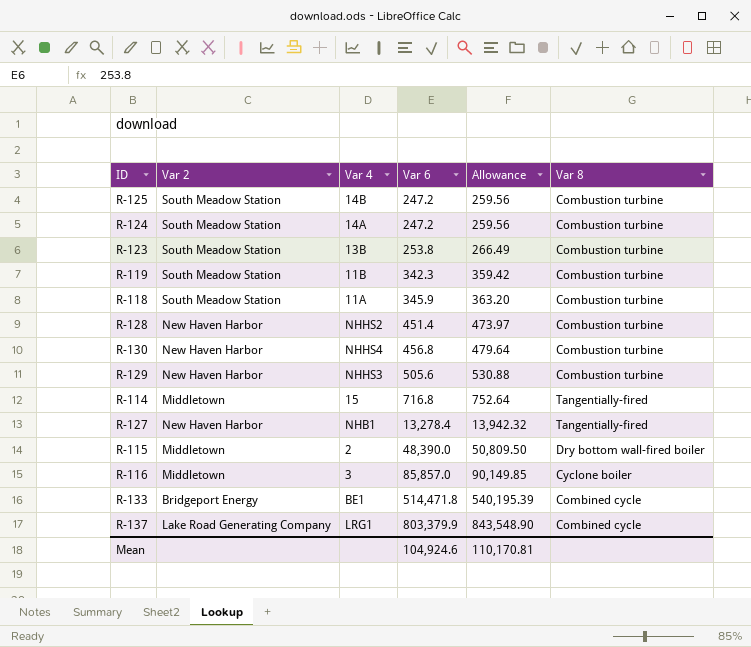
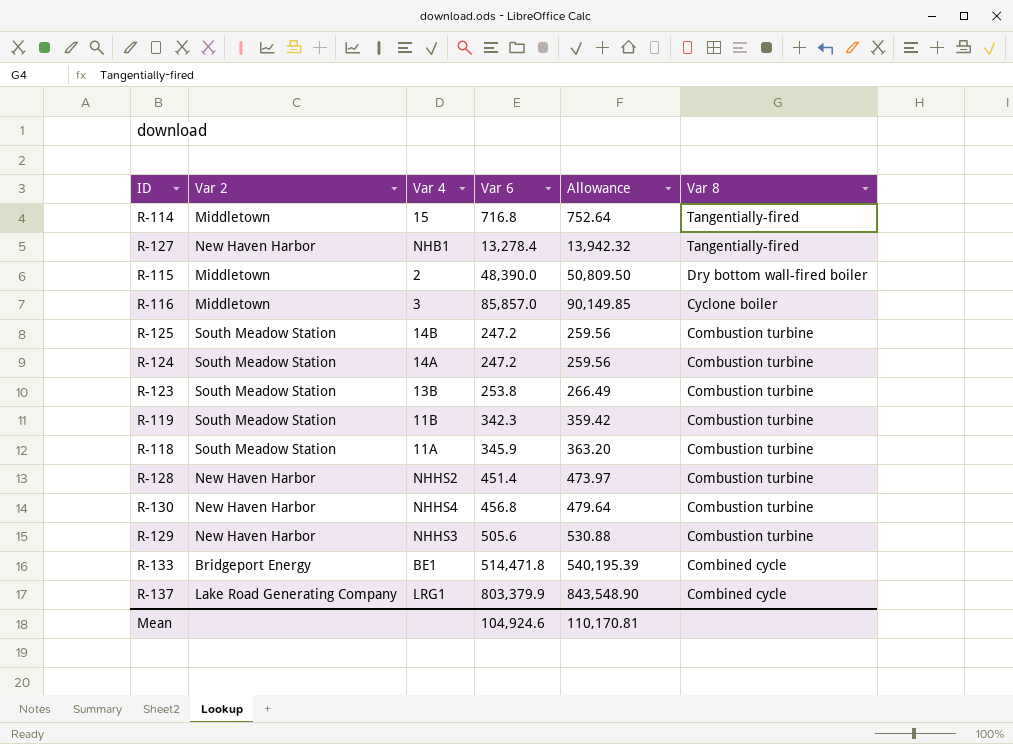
row order: Var 6 ascending -> Var 8 descending

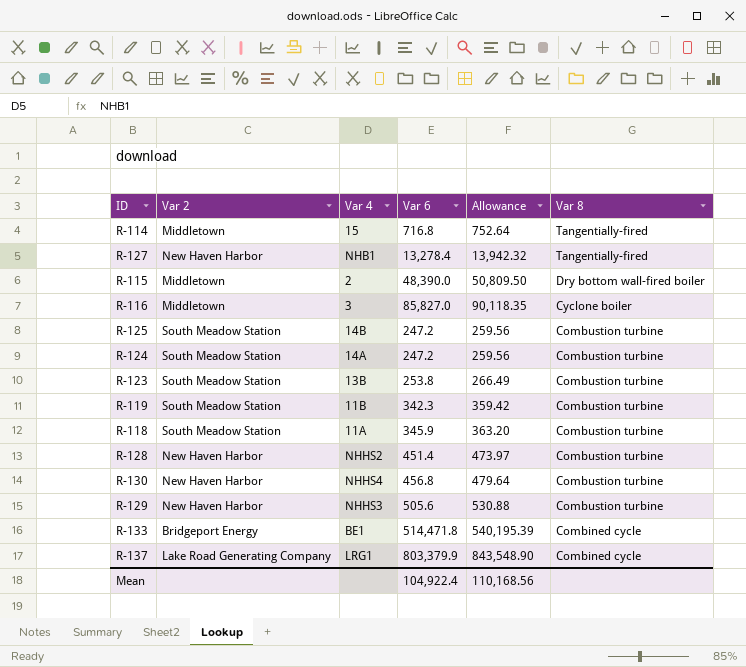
R-116 | Var 6: 85,857.0 -> 85,827.0
R-116 | Allowance: 90,149.85 -> 90,118.35
Mean | Var 6: 104,924.6 -> 104,922.4
Mean | Allowance: 110,170.81 -> 110,168.56

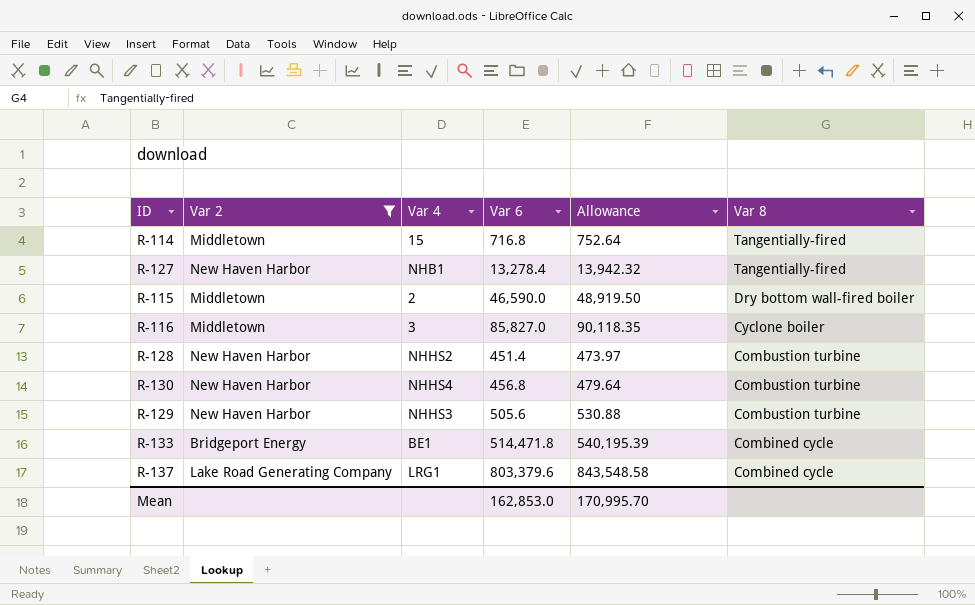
filter: none -> Var 2 != South Meadow Station
R-115 | Var 6: 48,390.0 -> 46,590.0
R-115 | Allowance: 50,809.50 -> 48,919.50
R-137 | Var 6: 803,379.9 -> 803,379.6
R-137 | Allowance: 843,548.90 -> 843,548.58
Mean | Var 6: 104,922.4 -> 162,853.0
Mean | Allowance: 110,168.56 -> 170,995.70

